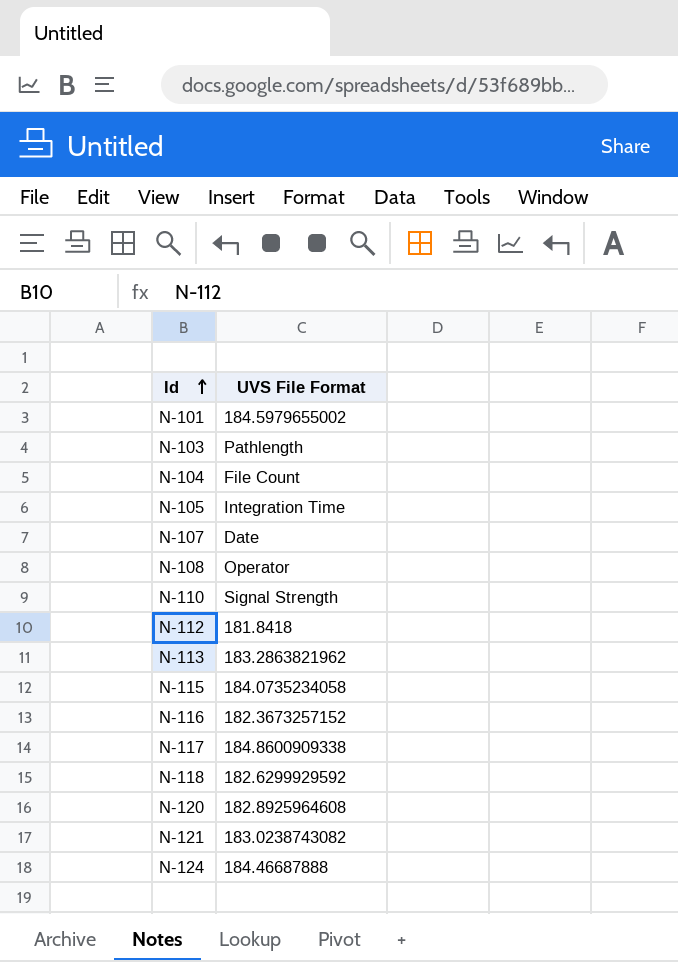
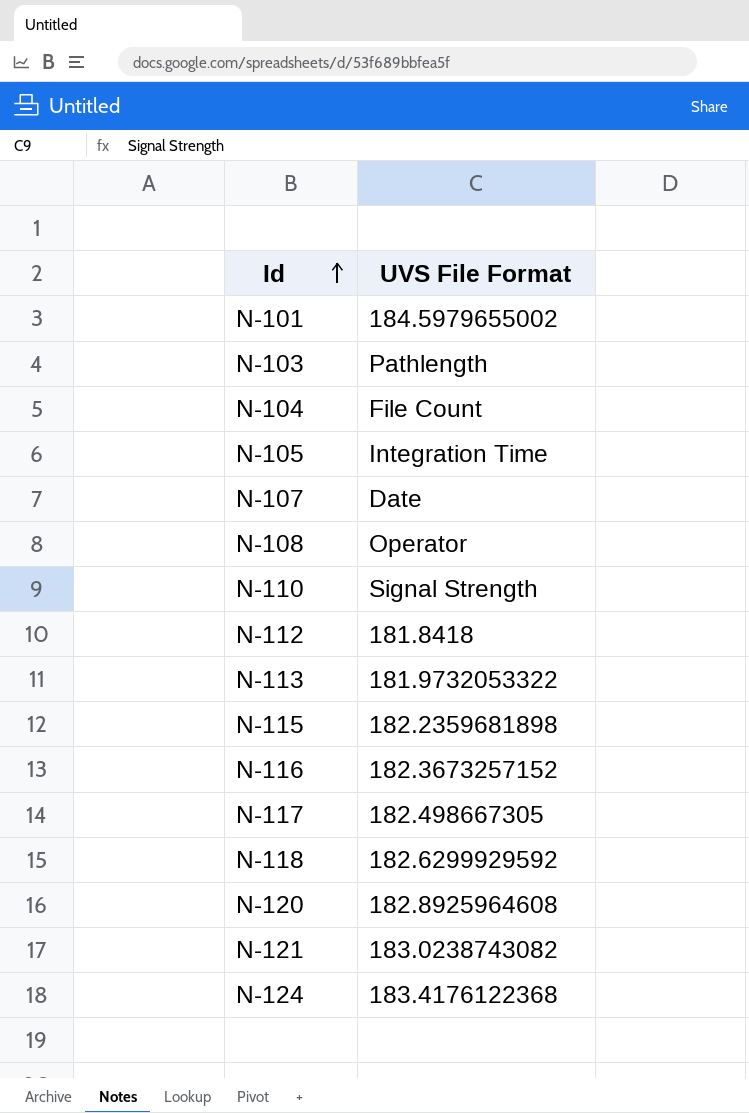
N-113 | UVS File Format: 183.2863821962 -> 181.9732053322
N-115 | UVS File Format: 184.0735234058 -> 182.2359681898
N-117 | UVS File Format: 184.8600909338 -> 182.498667305
N-124 | UVS File Format: 184.46687888 -> 183.4176122368

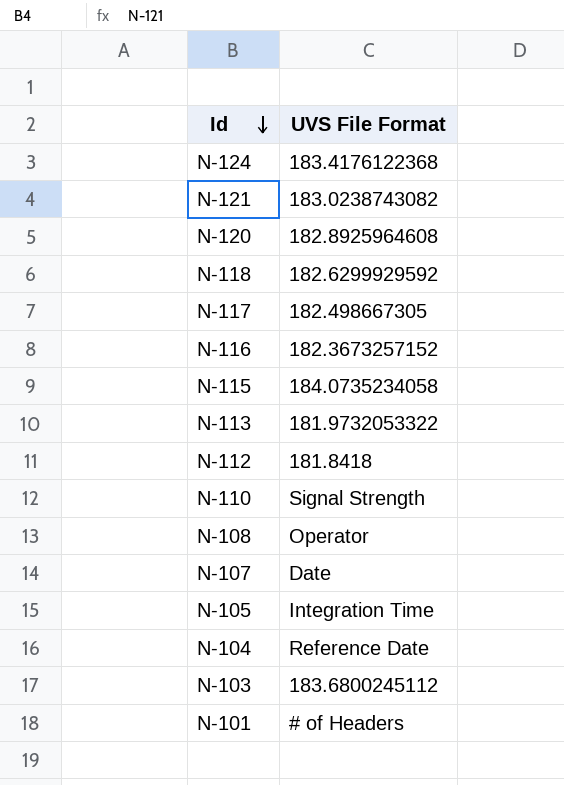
row order: Id ascending -> Id descending
N-115 | UVS File Format: 182.2359681898 -> 184.0735234058
N-104 | UVS File Format: File Count -> Reference Date
N-103 | UVS File Format: Pathlength -> 183.6800245112
N-101 | UVS File Format: 184.5979655002 -> # of Headers

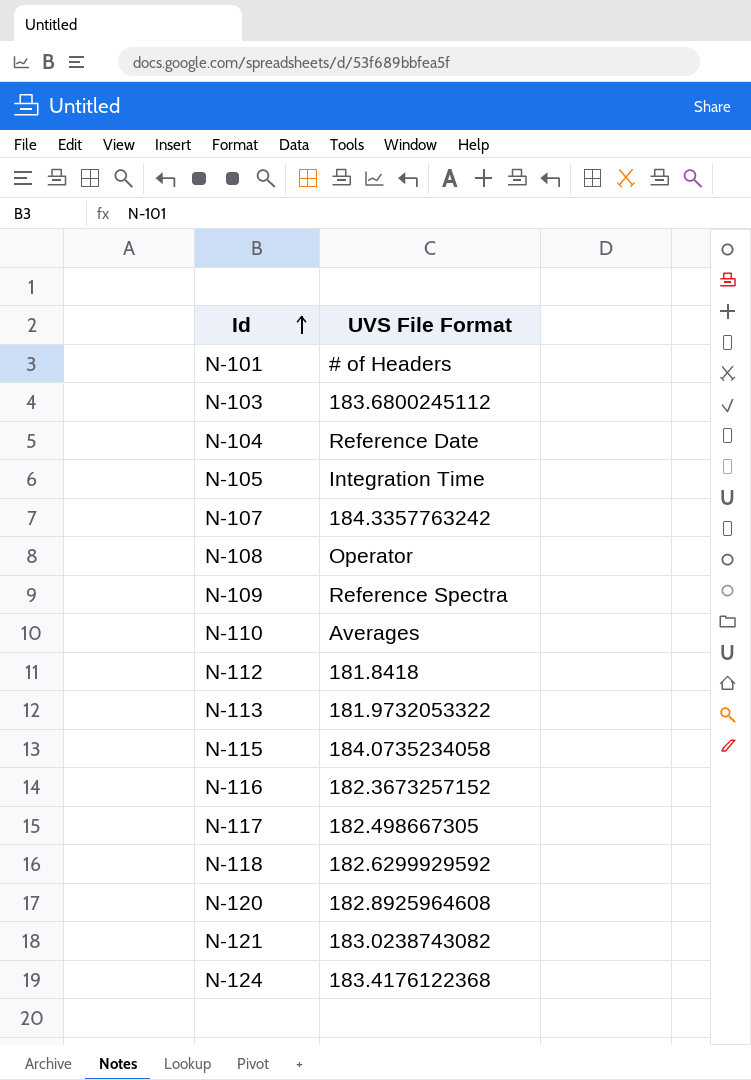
row order: Id descending -> Id ascending
N-107 | UVS File Format: Date -> 184.3357763242
row N-109: none -> Reference Spectra
N-110 | UVS File Format: Signal Strength -> Averages

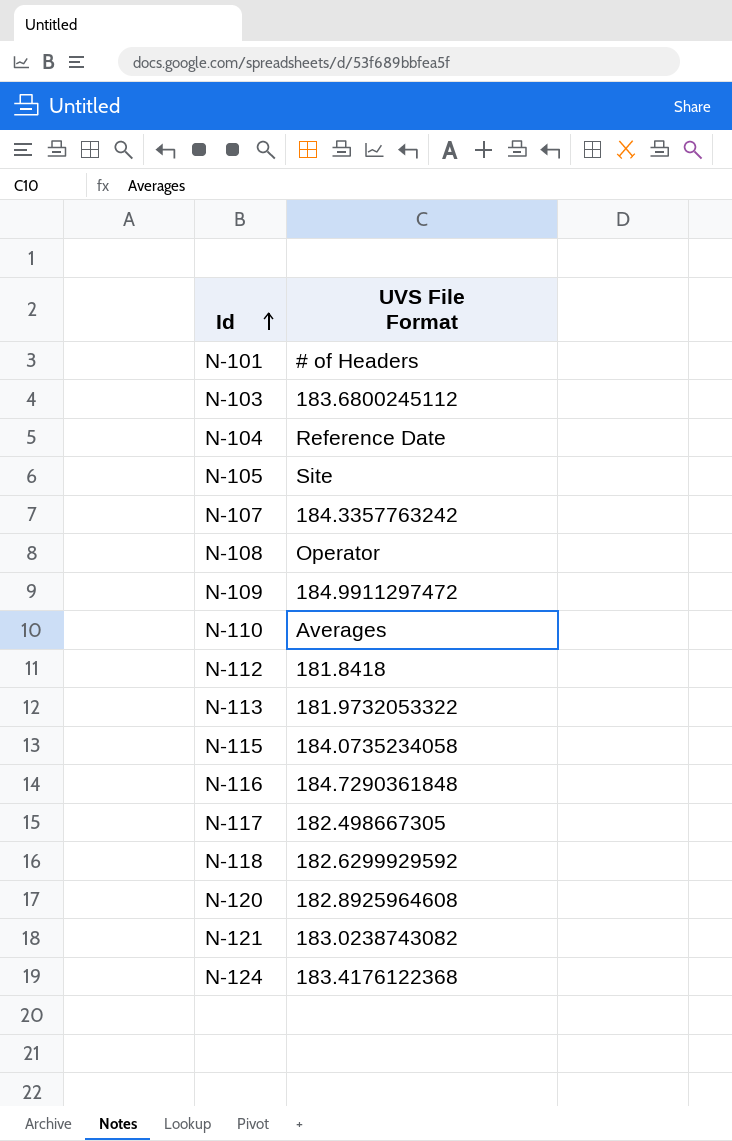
N-105 | UVS File Format: Integration Time -> Site
N-109 | UVS File Format: Reference Spectra -> 184.9911297472
N-116 | UVS File Format: 182.3673257152 -> 184.7290361848

